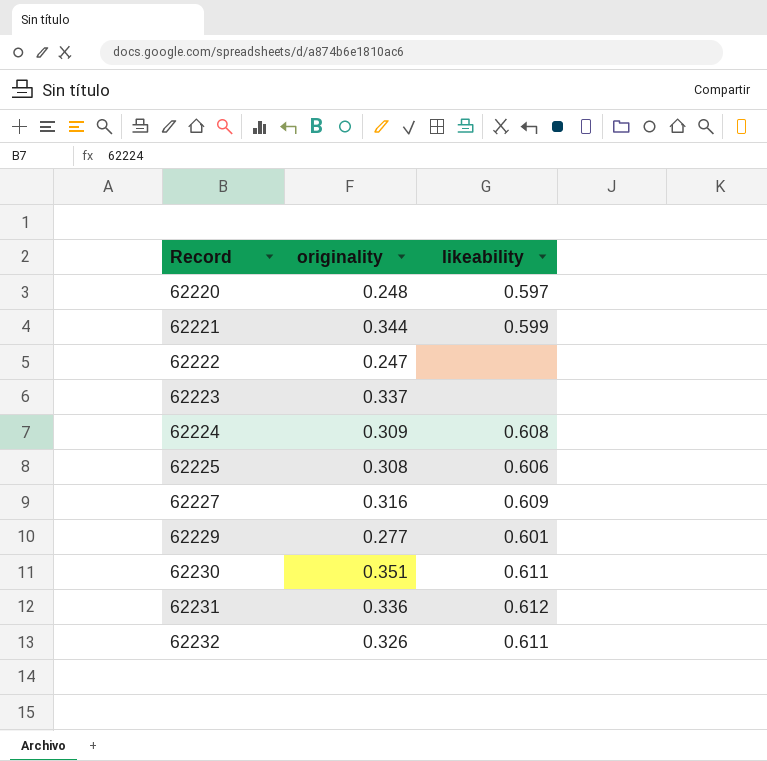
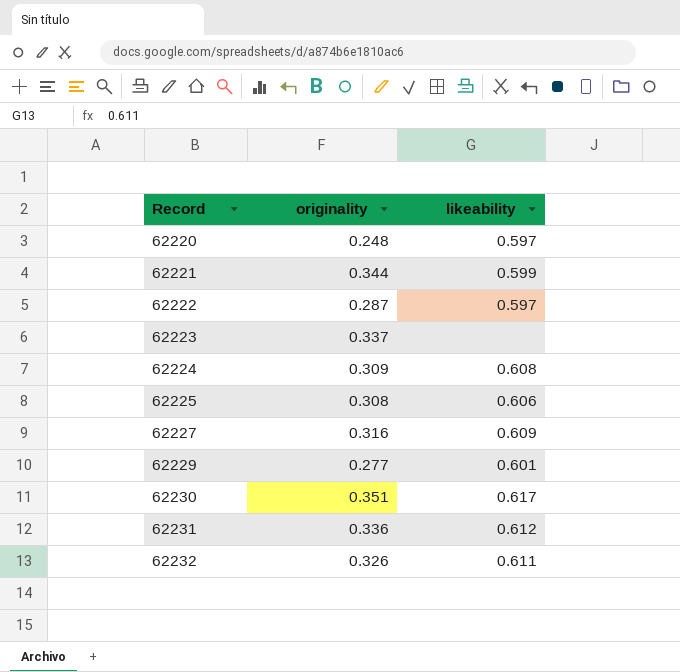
62222 | originality: 0.247 -> 0.287
62222 | likeability: none -> 0.597
62230 | likeability: 0.611 -> 0.617

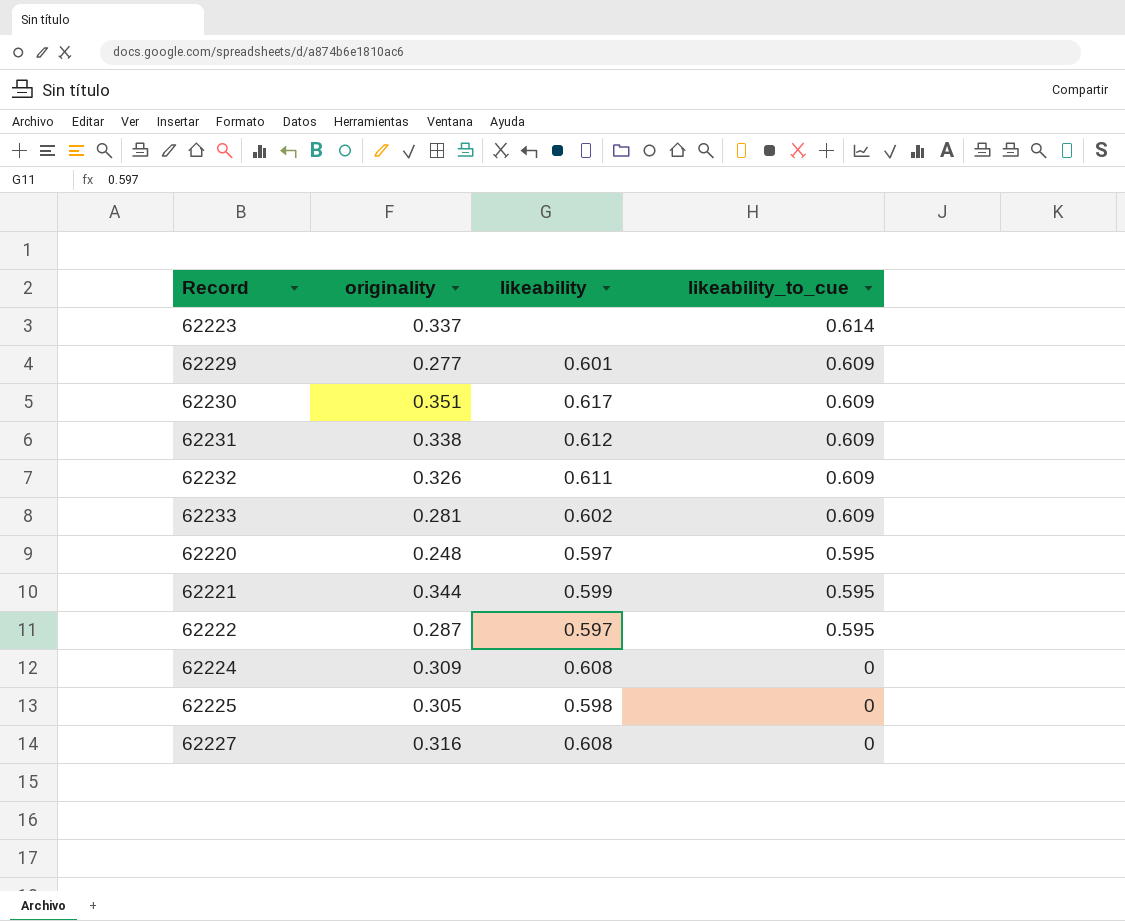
row order: Record ascending -> likeability_to_cue descending
column likeability_to_cue | position: none -> 4
62231 | originality: 0.336 -> 0.338
row 62233: none -> 0.281 | 0.602 | 0.609
62225 | originality: 0.308 -> 0.305
62225 | likeability: 0.606 -> 0.598
62227 | likeability: 0.609 -> 0.608

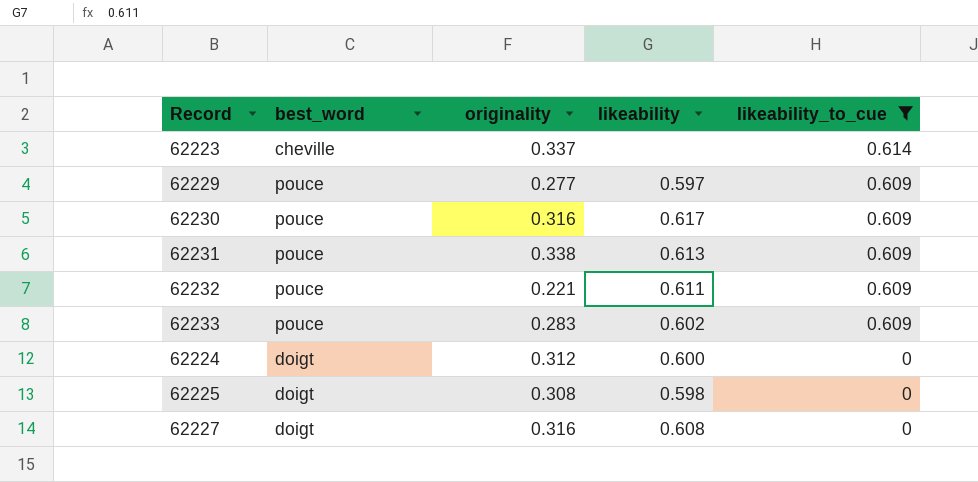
filter: none -> likeability_to_cue != 0.595
column best_word | position: none -> 2
62229 | likeability: 0.601 -> 0.597
62230 | originality: 0.351 -> 0.316
62231 | likeability: 0.612 -> 0.613
62232 | originality: 0.326 -> 0.221
62233 | originality: 0.281 -> 0.283
62224 | originality: 0.309 -> 0.312
62224 | likeability: 0.608 -> 0.600
62225 | originality: 0.305 -> 0.308

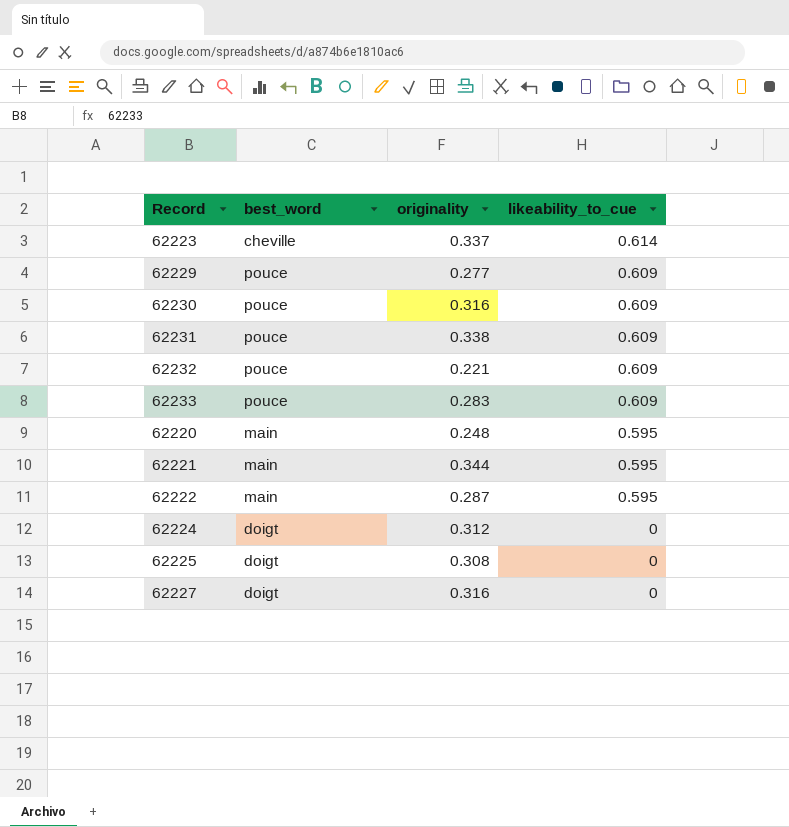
filter: likeability_to_cue != 0.595 -> none
column likeability | position: 4 -> none

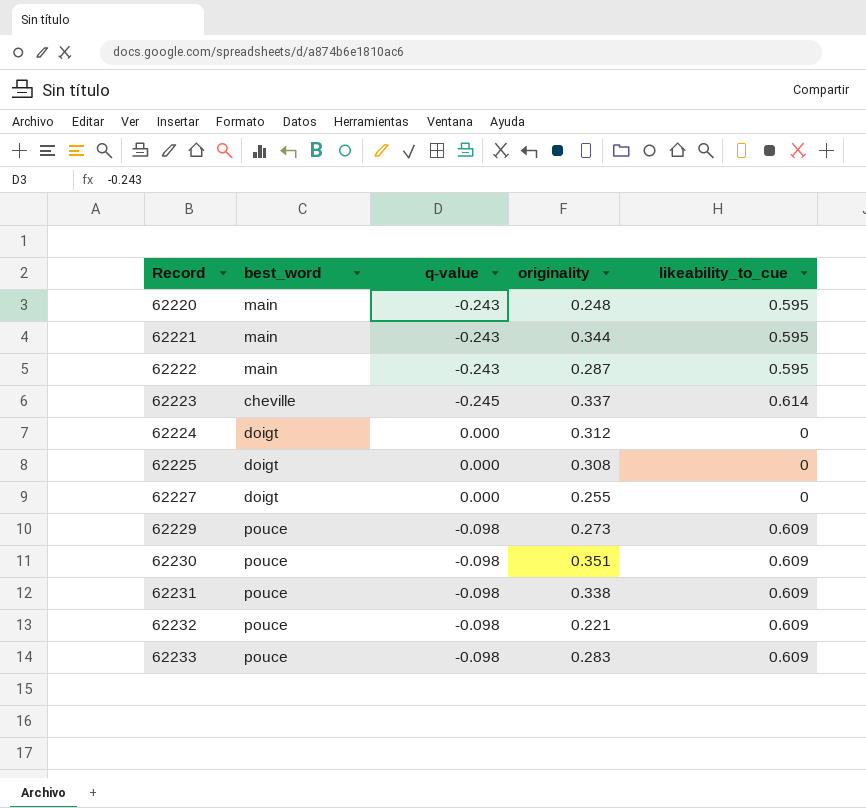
row order: likeability_to_cue descending -> Record ascending
column q-value | position: none -> 3
62227 | originality: 0.316 -> 0.255
62229 | originality: 0.277 -> 0.273
62230 | originality: 0.316 -> 0.351

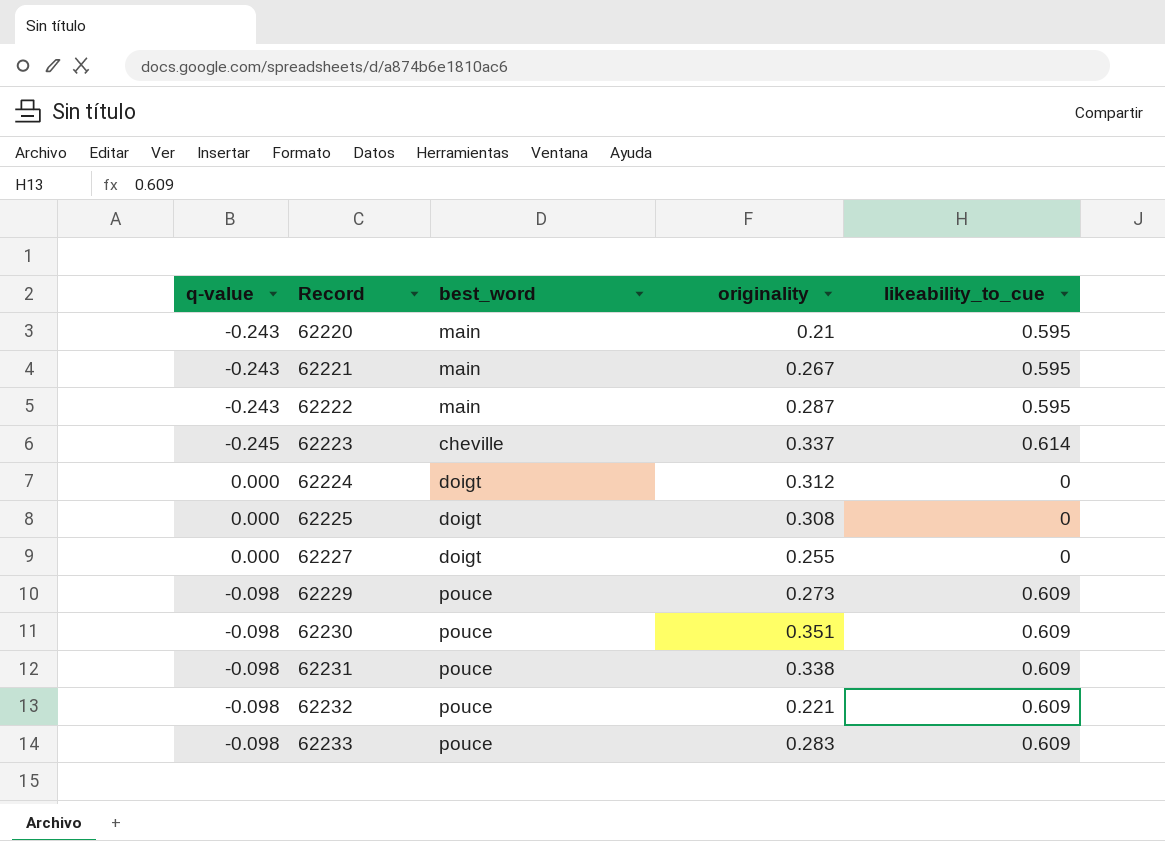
column q-value | position: 3 -> 1
62220 | originality: 0.248 -> 0.21
62221 | originality: 0.344 -> 0.267

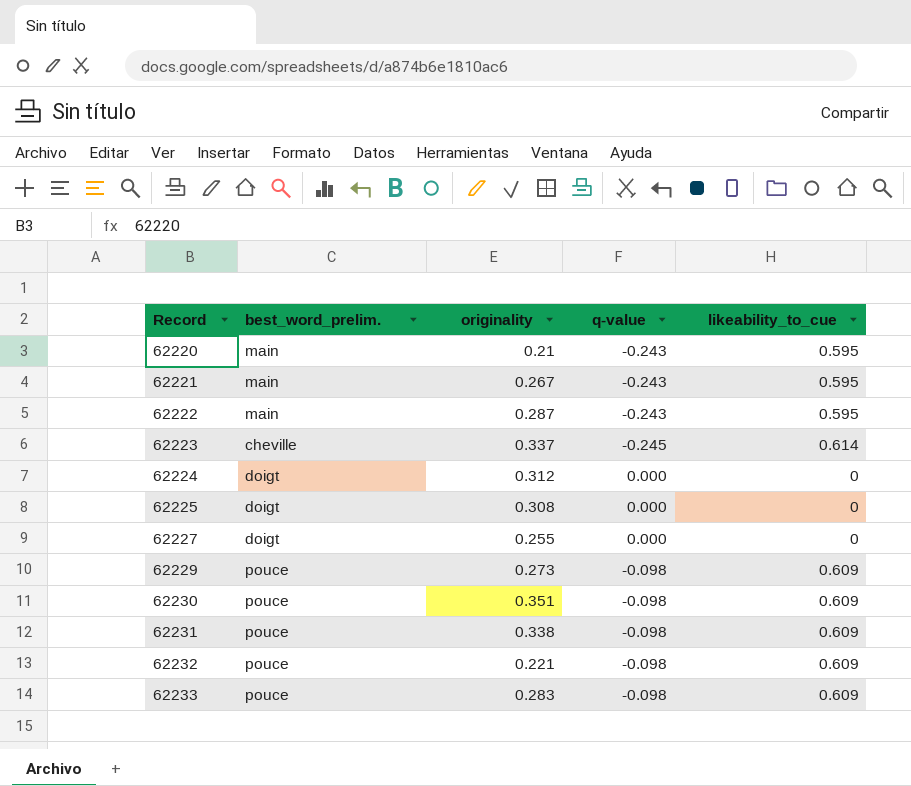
column name: best_word -> best_word_prelim.
column q-value | position: 1 -> 4

